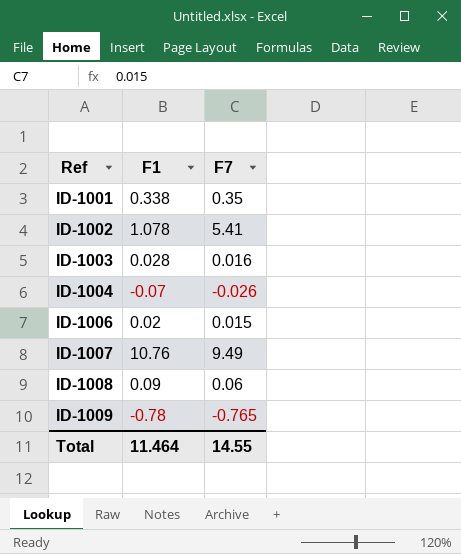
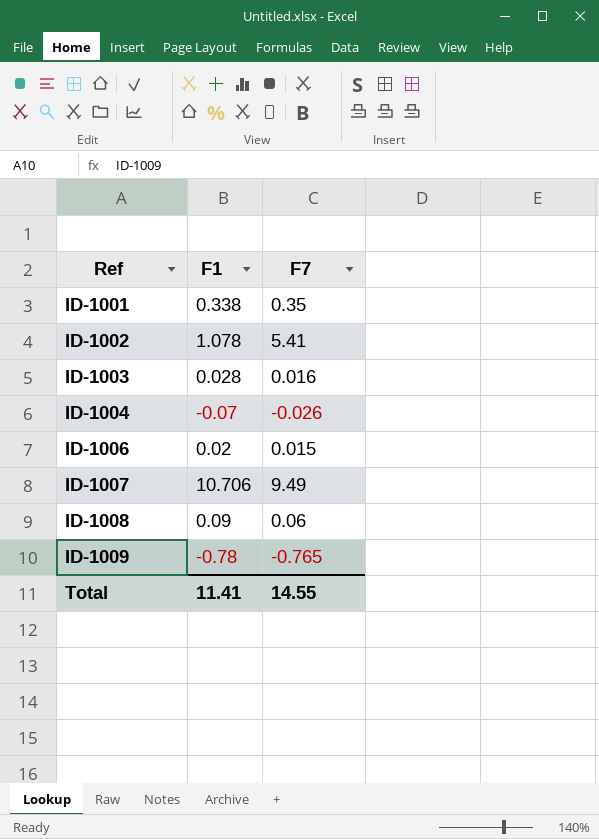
ID-1007 | F1: 10.76 -> 10.706
Total | F1: 11.464 -> 11.41

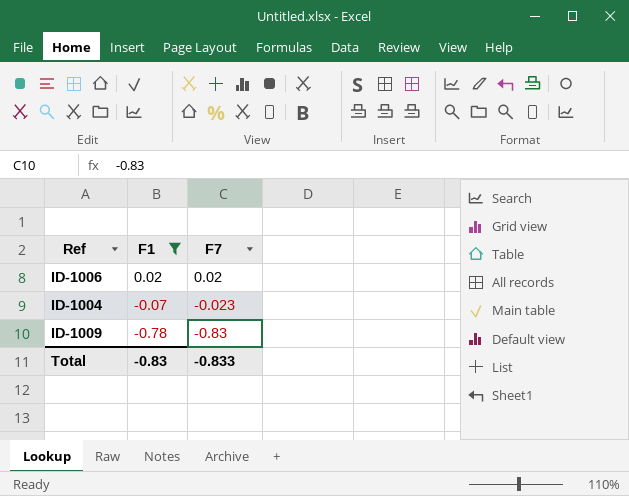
filter: none -> F1 <= 0.02
row order: Ref ascending -> F1 descending
ID-1006 | F7: 0.015 -> 0.02
ID-1004 | F7: -0.026 -> -0.023
ID-1009 | F7: -0.765 -> -0.83
Total | F1: 11.41 -> -0.83
Total | F7: 14.55 -> -0.833

